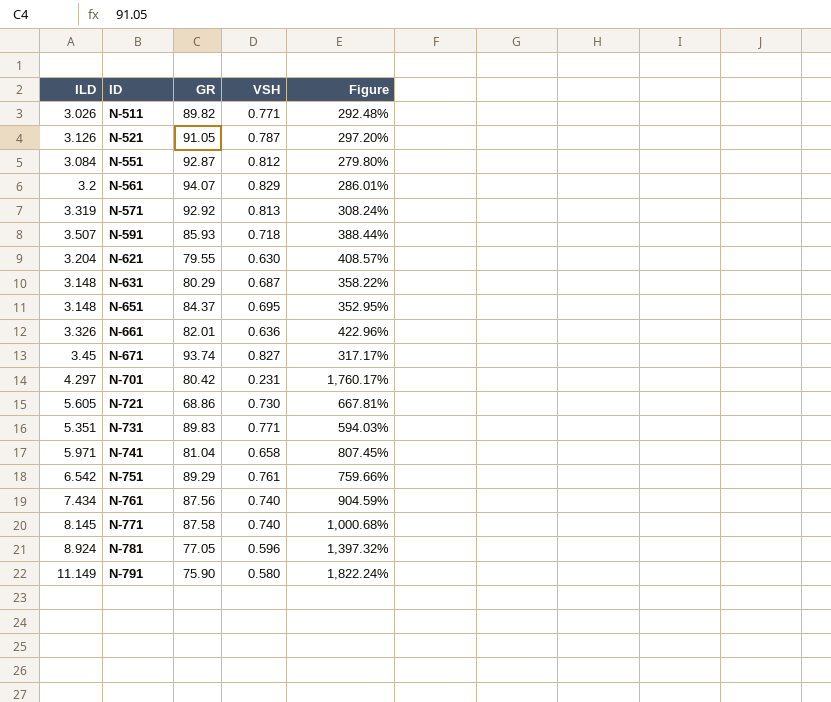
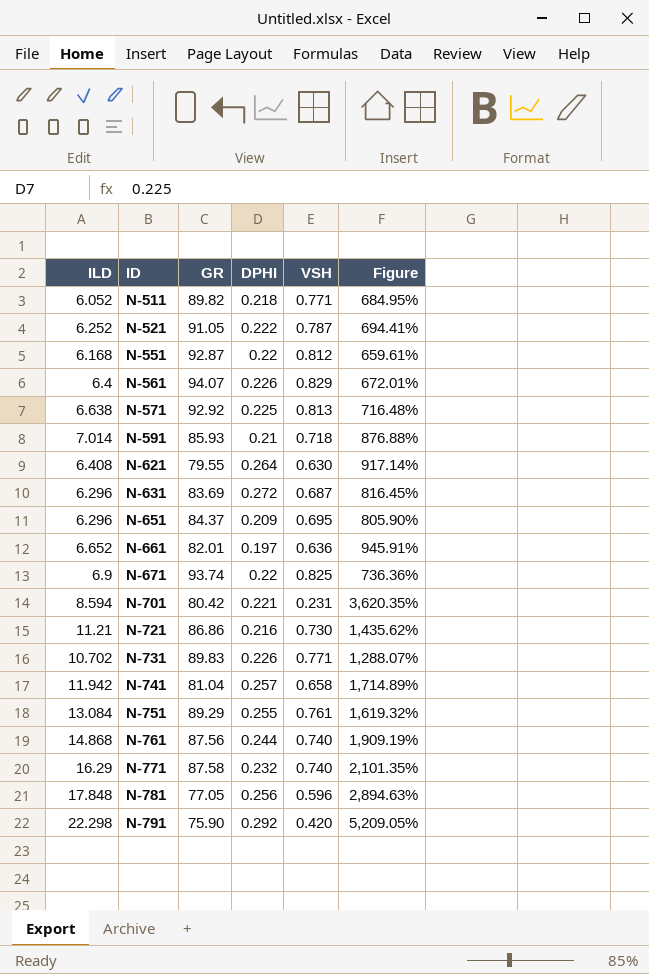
column DPHI | position: none -> 4
N-511 | ILD: 3.026 -> 6.052
N-511 | Figure: 292.48% -> 684.95%
N-521 | ILD: 3.126 -> 6.252
N-521 | Figure: 297.20% -> 694.41%
N-551 | ILD: 3.084 -> 6.168
N-551 | Figure: 279.80% -> 659.61%
N-561 | ILD: 3.2 -> 6.4
N-561 | Figure: 286.01% -> 672.01%
N-571 | ILD: 3.319 -> 6.638
N-571 | Figure: 308.24% -> 716.48%
N-591 | ILD: 3.507 -> 7.014
N-591 | Figure: 388.44% -> 876.88%
N-621 | ILD: 3.204 -> 6.408
N-621 | Figure: 408.57% -> 917.14%
N-631 | ILD: 3.148 -> 6.296
N-631 | GR: 80.29 -> 83.69
N-631 | Figure: 358.22% -> 816.45%
N-651 | ILD: 3.148 -> 6.296
N-651 | Figure: 352.95% -> 805.90%
N-661 | ILD: 3.326 -> 6.652
N-661 | Figure: 422.96% -> 945.91%
N-671 | ILD: 3.45 -> 6.9
N-671 | VSH: 0.827 -> 0.825
N-671 | Figure: 317.17% -> 736.36%
N-701 | ILD: 4.297 -> 8.594
N-701 | Figure: 1,760.17% -> 3,620.35%
N-721 | ILD: 5.605 -> 11.21
N-721 | GR: 68.86 -> 86.86
N-721 | Figure: 667.81% -> 1,435.62%
N-731 | ILD: 5.351 -> 10.702
N-731 | Figure: 594.03% -> 1,288.07%
N-741 | ILD: 5.971 -> 11.942
N-741 | Figure: 807.45% -> 1,714.89%
N-751 | ILD: 6.542 -> 13.084
N-751 | Figure: 759.66% -> 1,619.32%
N-761 | ILD: 7.434 -> 14.868
N-761 | Figure: 904.59% -> 1,909.19%
N-771 | ILD: 8.145 -> 16.29
N-771 | Figure: 1,000.68% -> 2,101.35%
N-781 | ILD: 8.924 -> 17.848
N-781 | Figure: 1,397.32% -> 2,894.63%
N-791 | ILD: 11.149 -> 22.298
N-791 | VSH: 0.580 -> 0.420
N-791 | Figure: 1,822.24% -> 5,209.05%

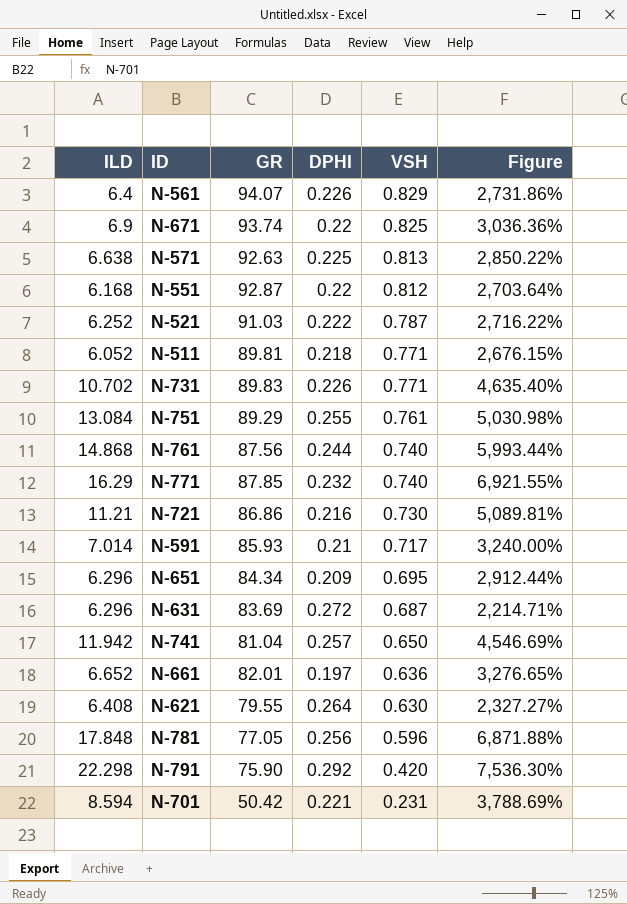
row order: ID ascending -> VSH descending
column Figure | formula: ([ILD] - [VSH]) / [VSH] -> ([ILD] - [DPHI]) / [DPHI]
N-571 | GR: 92.92 -> 92.63
N-521 | GR: 91.05 -> 91.03
N-511 | GR: 89.82 -> 89.81
N-771 | GR: 87.58 -> 87.85
N-591 | VSH: 0.718 -> 0.717
N-651 | GR: 84.37 -> 84.34
N-741 | VSH: 0.658 -> 0.650
N-701 | GR: 80.42 -> 50.42

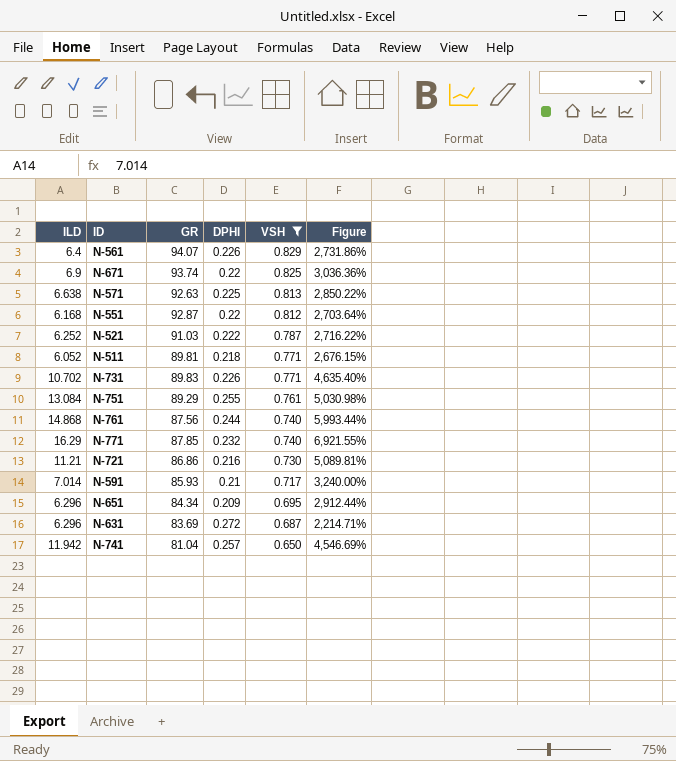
filter: none -> VSH >= 0.650

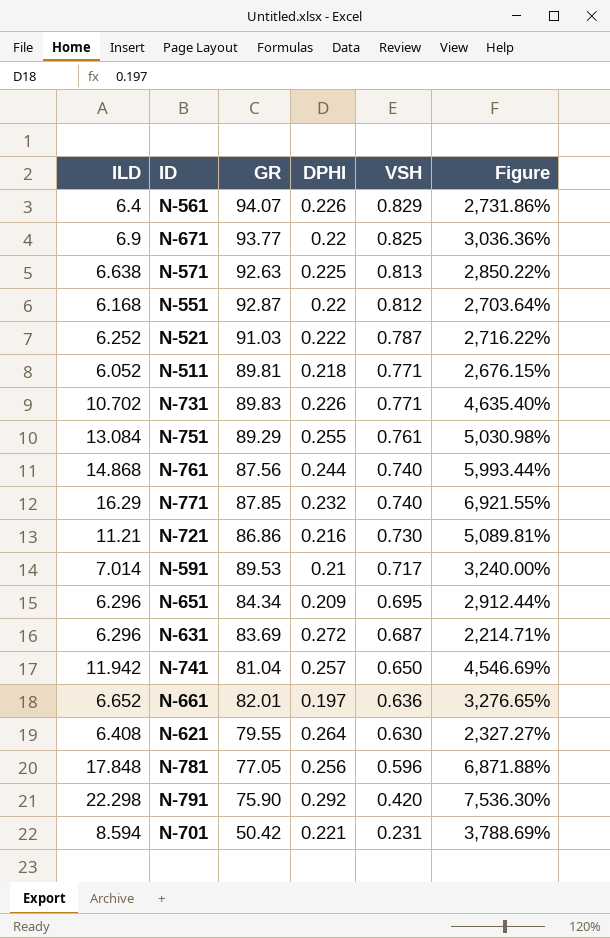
filter: VSH >= 0.650 -> none
N-671 | GR: 93.74 -> 93.77
N-591 | GR: 85.93 -> 89.53

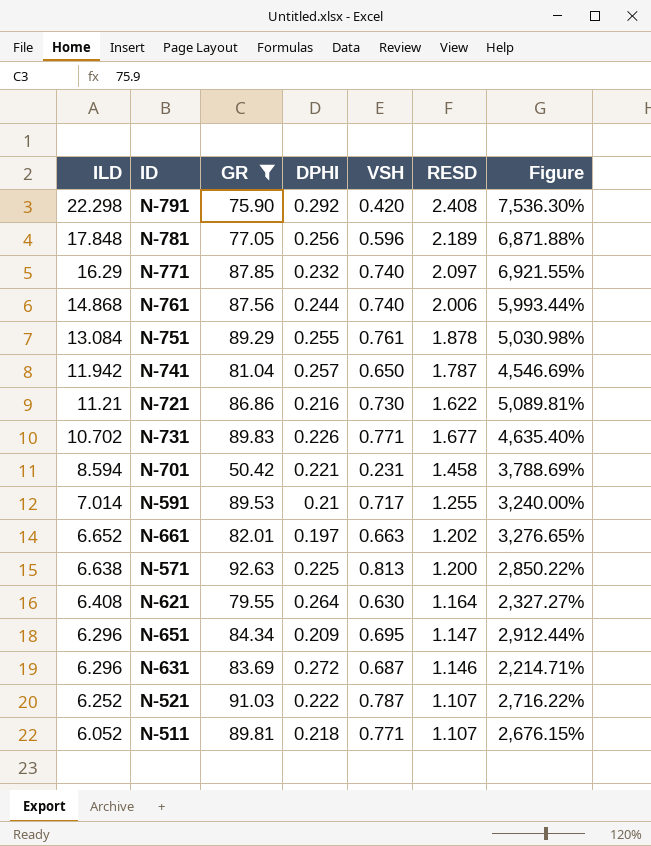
filter: none -> GR <= 92.63
row order: VSH descending -> ILD descending
column RESD | position: none -> 6
N-661 | VSH: 0.636 -> 0.663

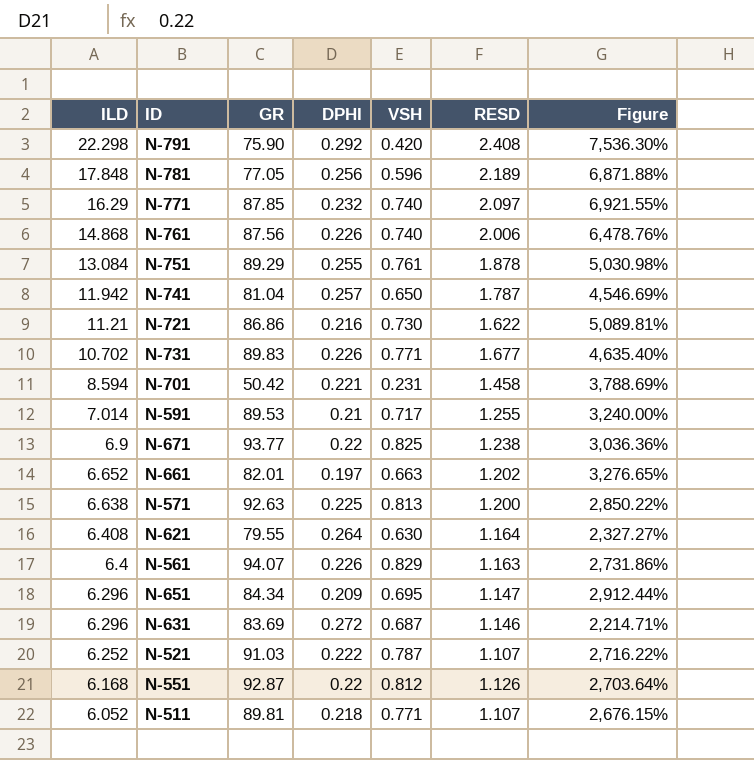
filter: GR <= 92.63 -> none
N-761 | DPHI: 0.244 -> 0.226
N-761 | Figure: 5,993.44% -> 6,478.76%

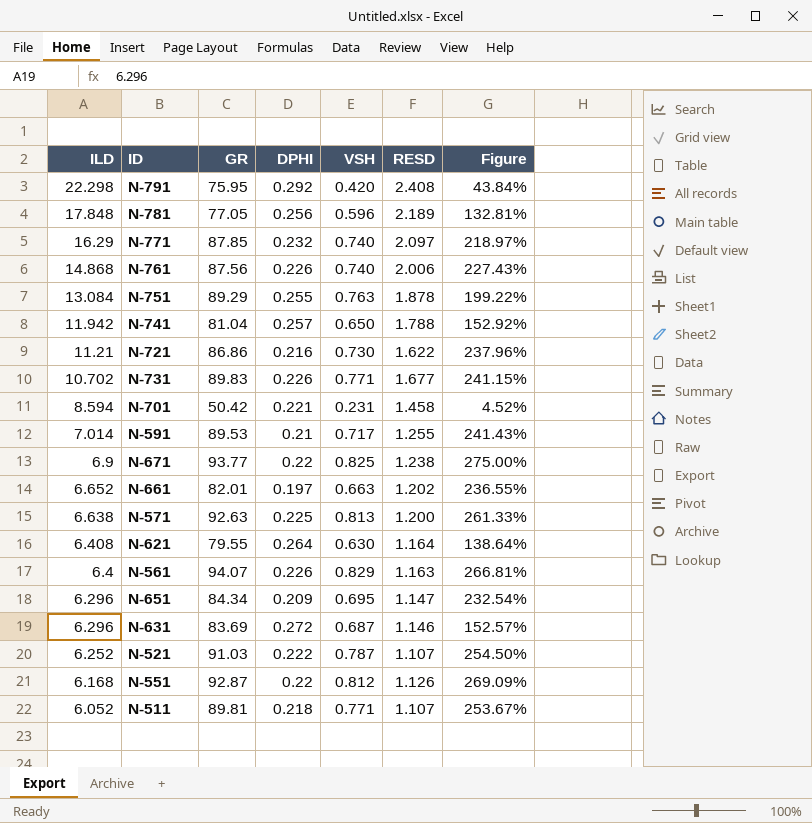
column Figure | formula: ([ILD] - [DPHI]) / [DPHI] -> ([VSH] - [DPHI]) / [DPHI]
N-791 | GR: 75.90 -> 75.95
N-751 | VSH: 0.761 -> 0.763
N-741 | RESD: 1.787 -> 1.788

